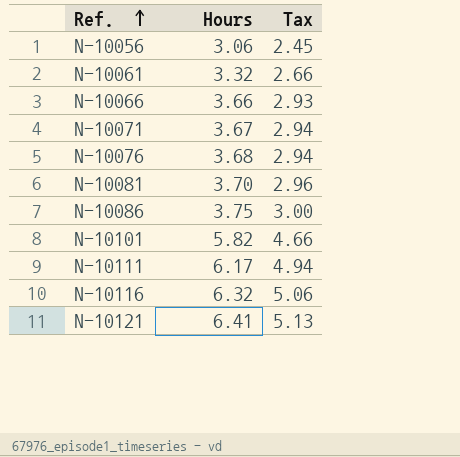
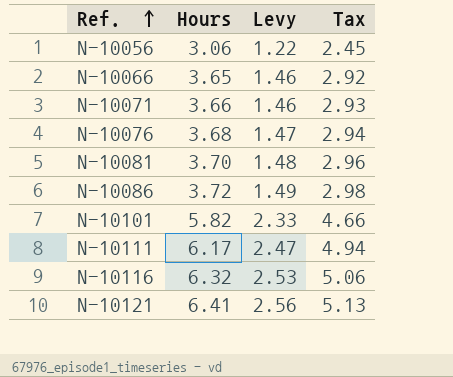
column Levy | formula: none -> [Hours] * 0.4
row N-10061: 3.32 | 2.66 -> none
N-10066 | Hours: 3.66 -> 3.65
N-10066 | Tax: 2.93 -> 2.92
N-10071 | Hours: 3.67 -> 3.66
N-10071 | Tax: 2.94 -> 2.93
N-10086 | Hours: 3.75 -> 3.72
N-10086 | Tax: 3.00 -> 2.98

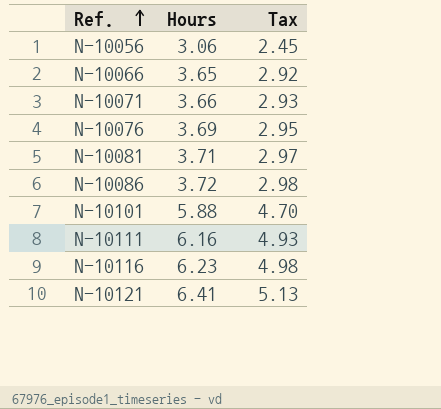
column Levy | formula: [Hours] * 0.4 -> none
N-10076 | Hours: 3.68 -> 3.69
N-10076 | Tax: 2.94 -> 2.95
N-10081 | Hours: 3.70 -> 3.71
N-10081 | Tax: 2.96 -> 2.97
N-10101 | Hours: 5.82 -> 5.88
N-10101 | Tax: 4.66 -> 4.70
N-10111 | Hours: 6.17 -> 6.16
N-10111 | Tax: 4.94 -> 4.93
N-10116 | Hours: 6.32 -> 6.23
N-10116 | Tax: 5.06 -> 4.98

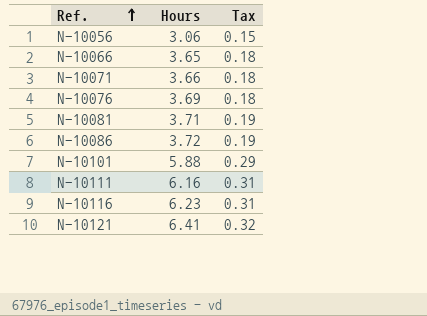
column Tax | formula: [Hours] * 0.8 -> [Hours] * 0.05

